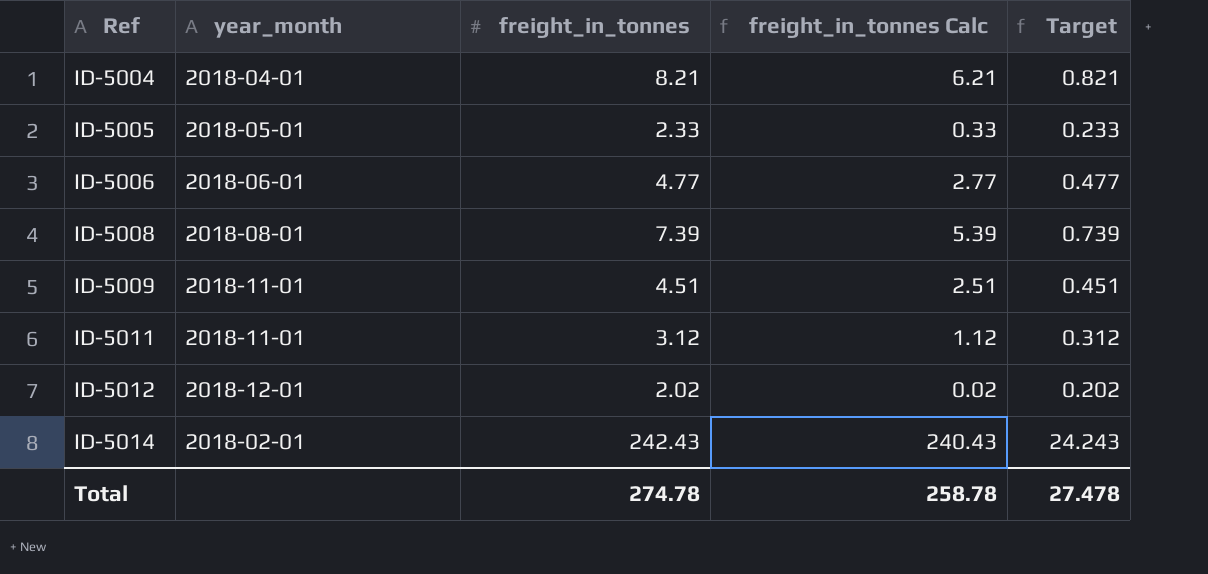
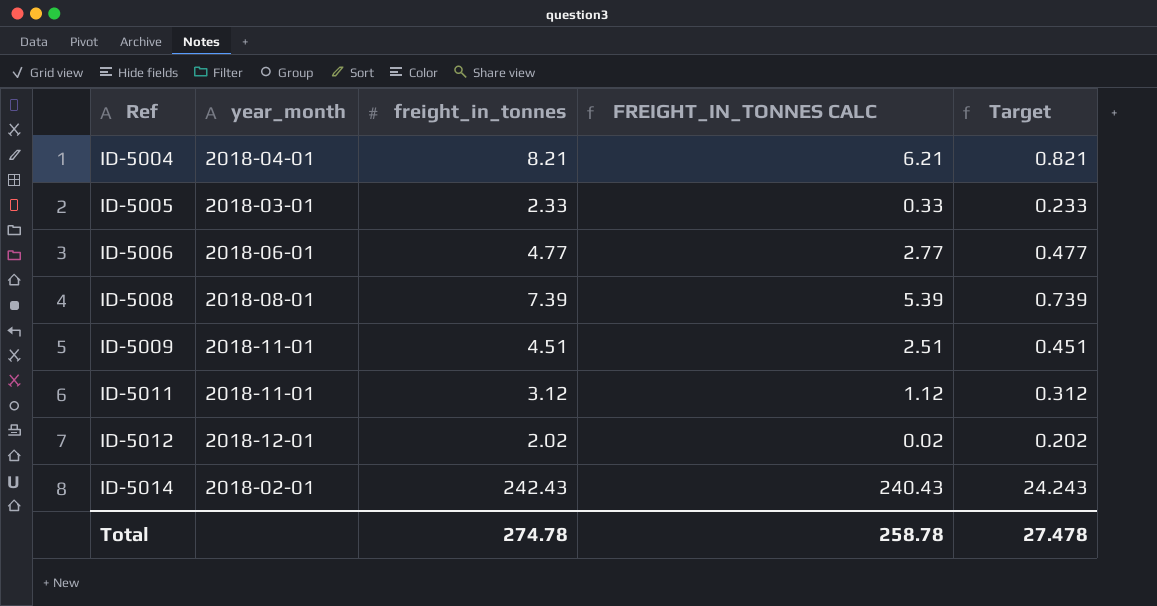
column name: freight_in_tonnes Calc -> FREIGHT_IN_TONNES CALC
ID-5005 | year_month: 2018-05-01 -> 2018-03-01

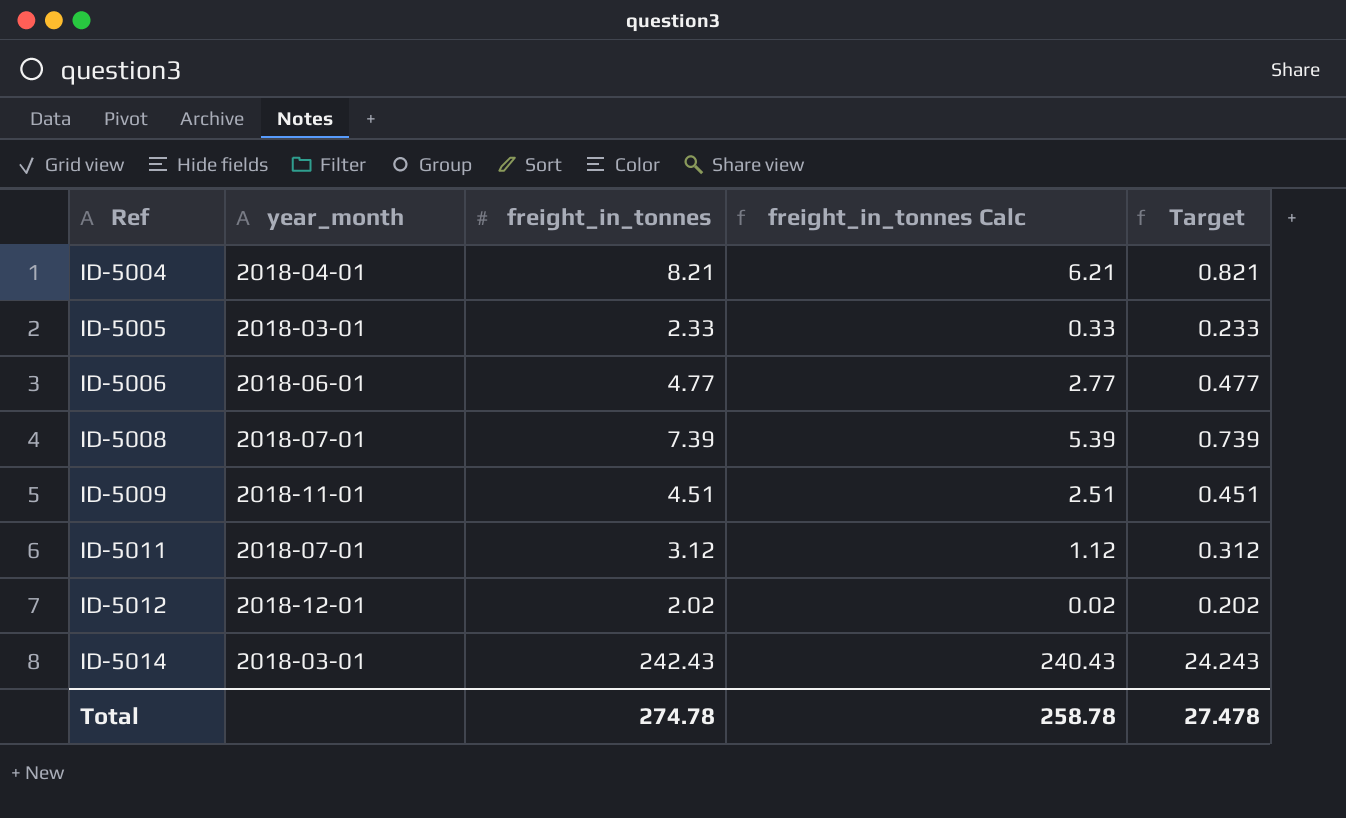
column name: FREIGHT_IN_TONNES CALC -> freight_in_tonnes Calc
ID-5008 | year_month: 2018-08-01 -> 2018-07-01
ID-5011 | year_month: 2018-11-01 -> 2018-07-01
ID-5014 | year_month: 2018-02-01 -> 2018-03-01

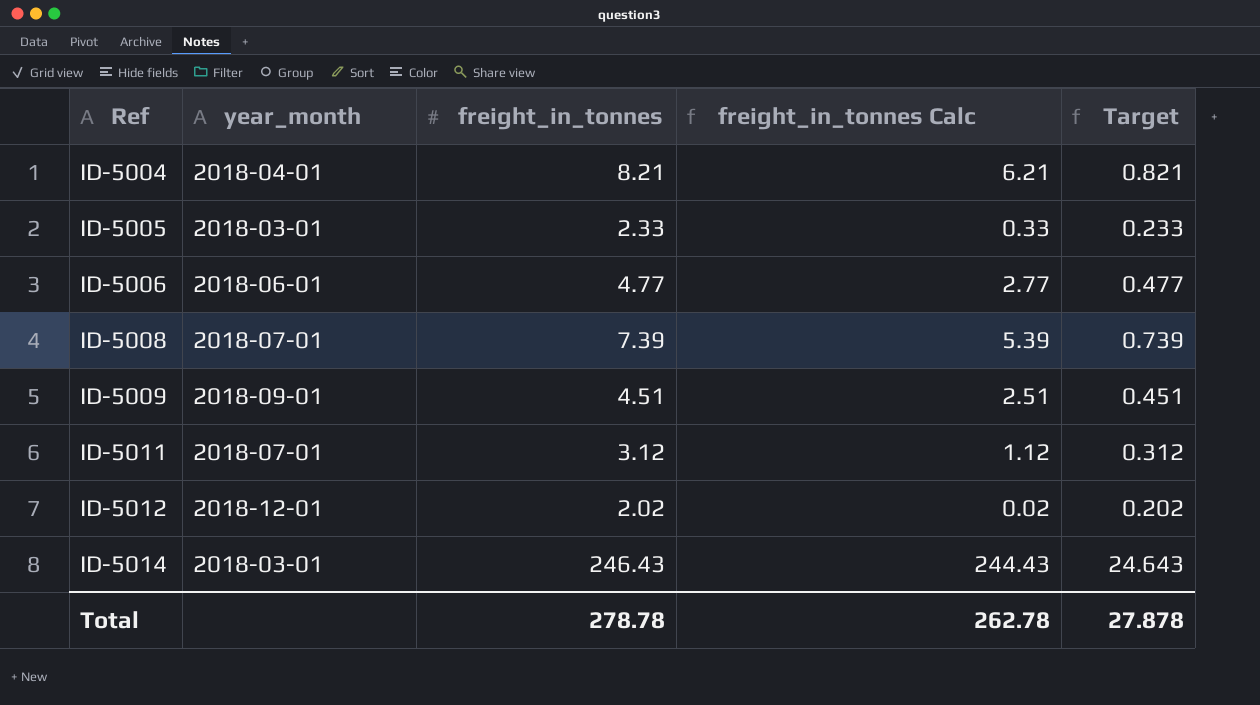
ID-5009 | year_month: 2018-11-01 -> 2018-09-01
ID-5014 | freight_in_tonnes: 242.43 -> 246.43
ID-5014 | freight_in_tonnes Calc: 240.43 -> 244.43
ID-5014 | Target: 24.243 -> 24.643
Total | freight_in_tonnes: 274.78 -> 278.78
Total | freight_in_tonnes Calc: 258.78 -> 262.78
Total | Target: 27.478 -> 27.878

